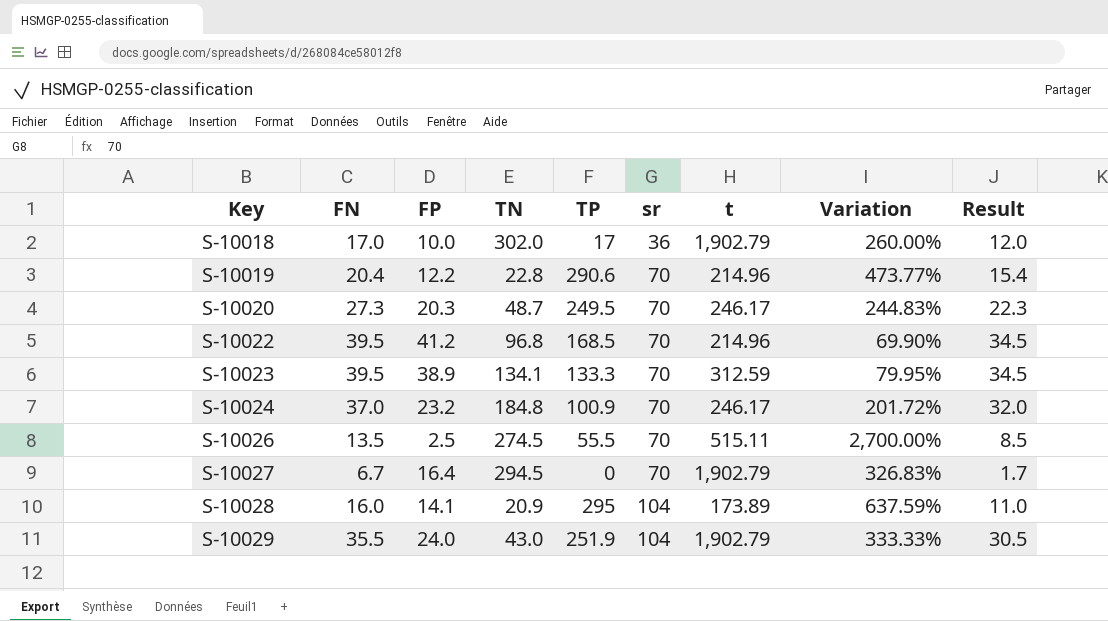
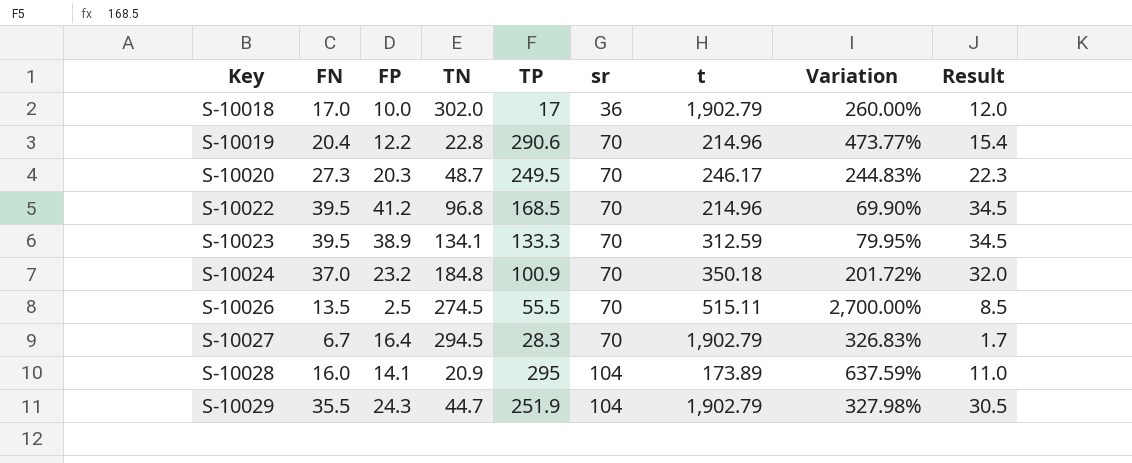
S-10024 | t: 246.17 -> 350.18
S-10027 | TP: 0 -> 28.3
S-10029 | FP: 24.0 -> 24.3
S-10029 | TN: 43.0 -> 44.7
S-10029 | Variation: 333.33% -> 327.98%

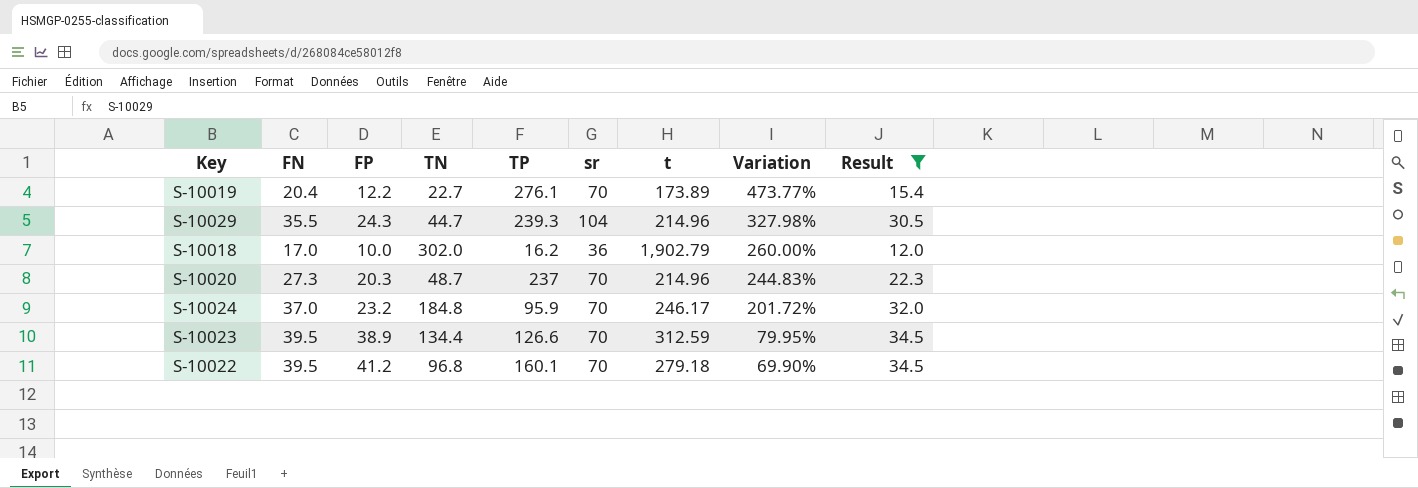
filter: none -> Result >= 12.0
row order: Key ascending -> Variation descending
S-10019 | TN: 22.8 -> 22.7
S-10019 | TP: 290.6 -> 276.1
S-10019 | t: 214.96 -> 173.89
S-10029 | TP: 251.9 -> 239.3
S-10029 | t: 1,902.79 -> 214.96
S-10018 | TP: 17 -> 16.2
S-10020 | TP: 249.5 -> 237
S-10020 | t: 246.17 -> 214.96
S-10024 | TP: 100.9 -> 95.9
S-10024 | t: 350.18 -> 246.17
S-10023 | TN: 134.1 -> 134.4
S-10023 | TP: 133.3 -> 126.6
S-10022 | TP: 168.5 -> 160.1
S-10022 | t: 214.96 -> 279.18

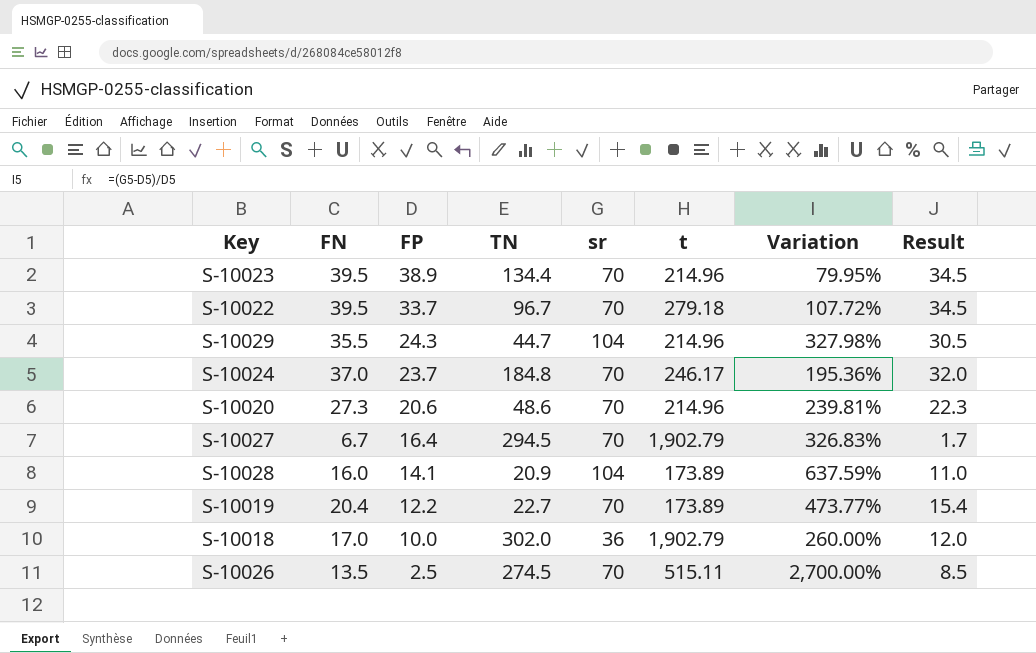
filter: Result >= 12.0 -> none
row order: Variation descending -> FP descending
column TP | position: 5 -> none
S-10023 | t: 312.59 -> 214.96
S-10022 | FP: 41.2 -> 33.7
S-10022 | TN: 96.8 -> 96.7
S-10022 | Variation: 69.90% -> 107.72%
S-10024 | FP: 23.2 -> 23.7
S-10024 | Variation: 201.72% -> 195.36%
S-10020 | FP: 20.3 -> 20.6
S-10020 | TN: 48.7 -> 48.6
S-10020 | Variation: 244.83% -> 239.81%

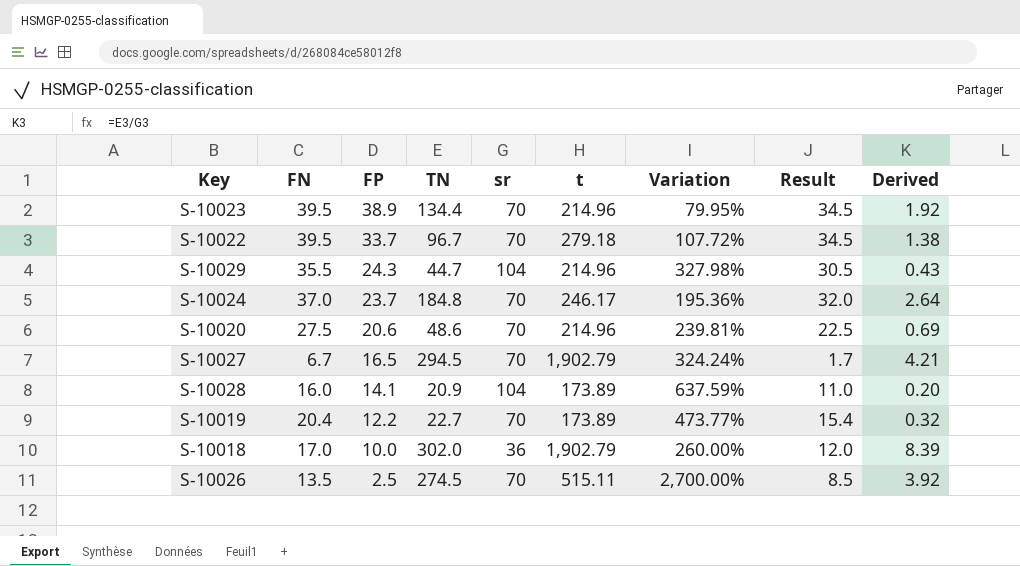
column Derived | formula: none -> [TN] / [sr]
S-10020 | FN: 27.3 -> 27.5
S-10020 | Result: 22.3 -> 22.5
S-10027 | FP: 16.4 -> 16.5
S-10027 | Variation: 326.83% -> 324.24%

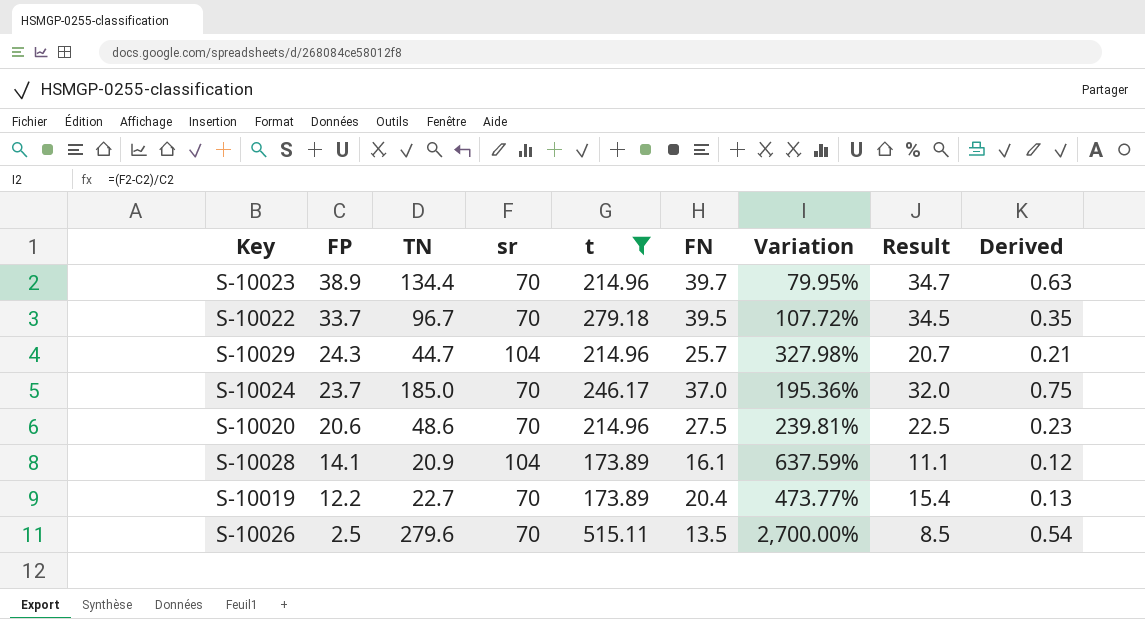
filter: none -> t != 1,902.79
column FN | position: 2 -> 6
column Derived | formula: [TN] / [sr] -> [TN] / [t]
S-10023 | FN: 39.5 -> 39.7
S-10023 | Result: 34.5 -> 34.7
S-10029 | FN: 35.5 -> 25.7
S-10029 | Result: 30.5 -> 20.7
S-10024 | TN: 184.8 -> 185.0
S-10028 | FN: 16.0 -> 16.1
S-10028 | Result: 11.0 -> 11.1
S-10026 | TN: 274.5 -> 279.6

